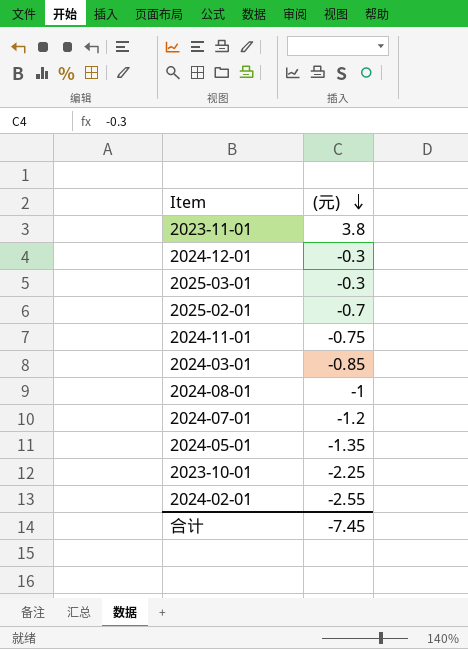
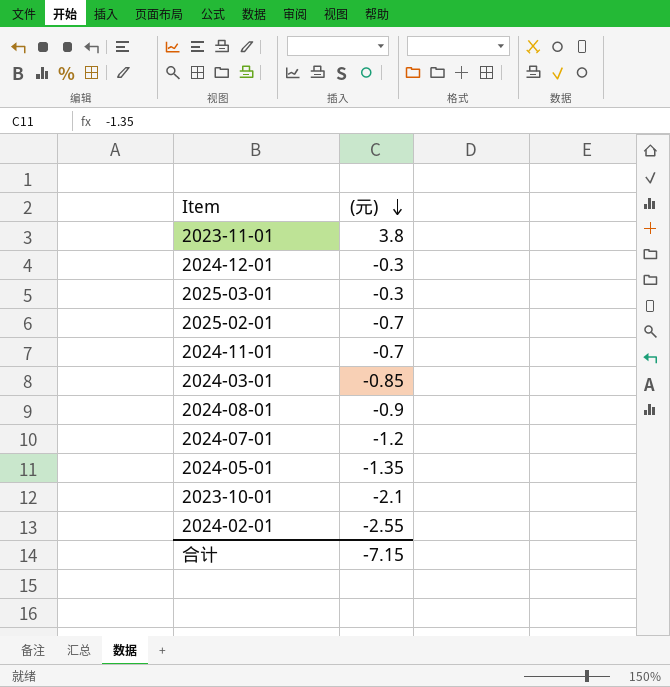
2024-11-01 | (元): -0.75 -> -0.7
2024-08-01 | (元): -1 -> -0.9
2023-10-01 | (元): -2.25 -> -2.1
合计 | (元): -7.45 -> -7.15

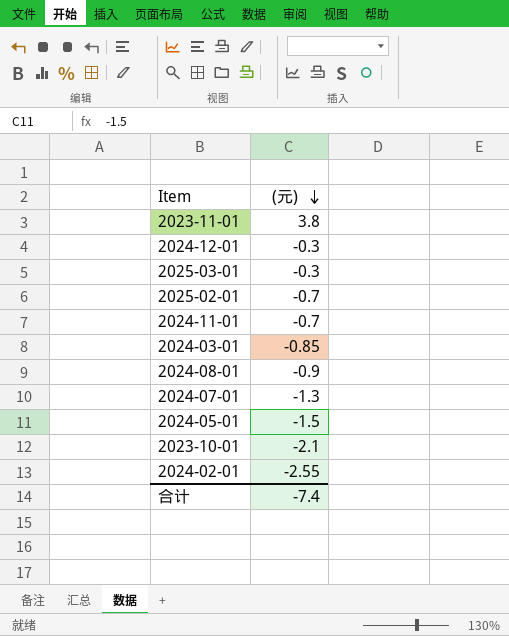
2024-07-01 | (元): -1.2 -> -1.3
2024-05-01 | (元): -1.35 -> -1.5
合计 | (元): -7.15 -> -7.4

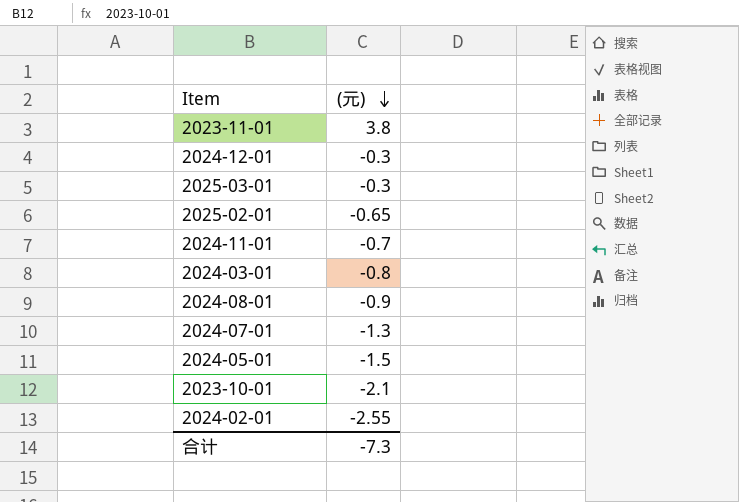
2025-02-01 | (元): -0.7 -> -0.65
2024-03-01 | (元): -0.85 -> -0.8
合计 | (元): -7.4 -> -7.3

